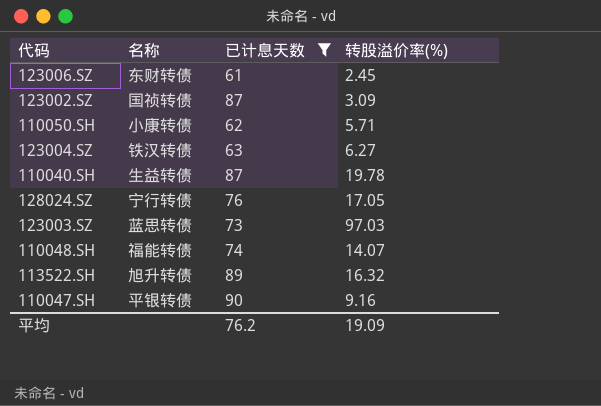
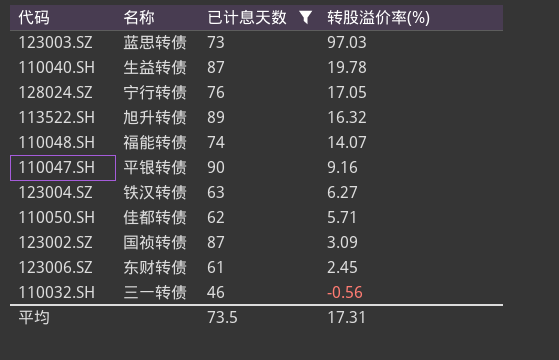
row order: none -> 转股溢价率(%) descending
110050.SH | 名称: 小康转债 -> 佳都转债
row 110032.SH: none -> 三一转债 | 46 | -0.56
平均 | 已计息天数: 76.2 -> 73.5
平均 | 转股溢价率(%): 19.09 -> 17.31

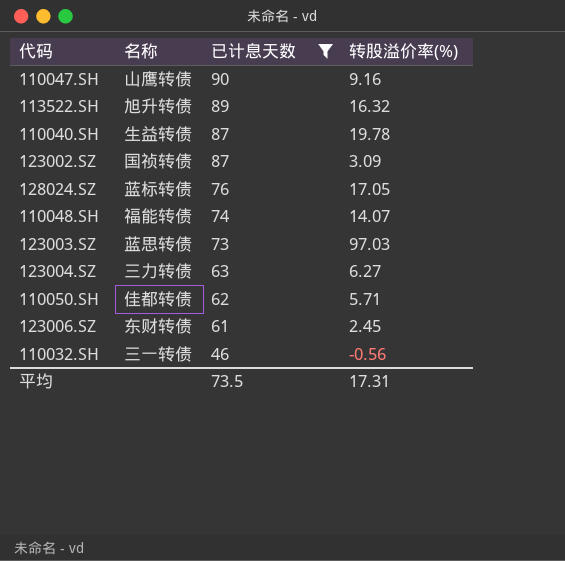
row order: 转股溢价率(%) descending -> 已计息天数 descending
110047.SH | 名称: 平银转债 -> 山鹰转债
128024.SZ | 名称: 宁行转债 -> 蓝标转债
123004.SZ | 名称: 铁汉转债 -> 三力转债

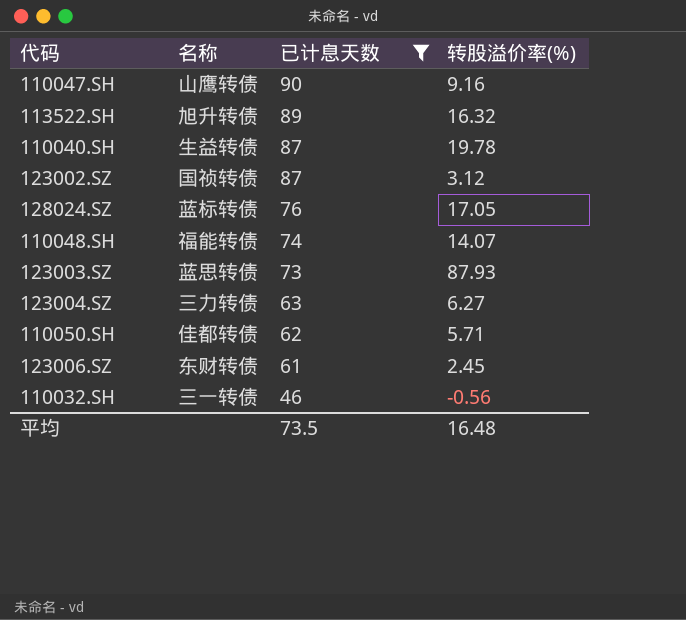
123002.SZ | 转股溢价率(%): 3.09 -> 3.12
123003.SZ | 转股溢价率(%): 97.03 -> 87.93
平均 | 转股溢价率(%): 17.31 -> 16.48

